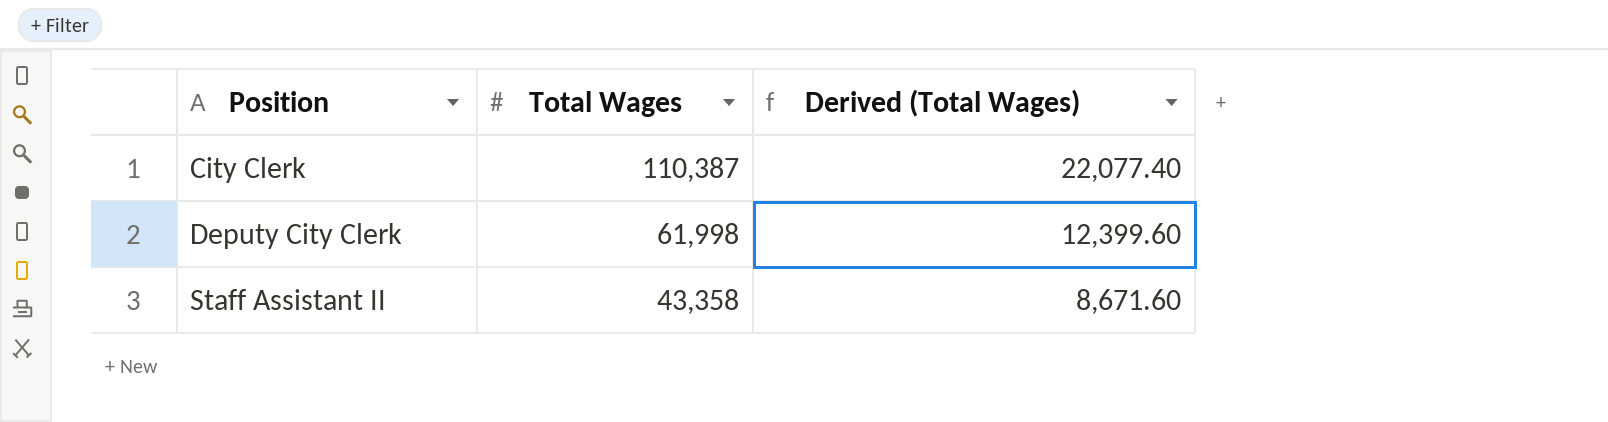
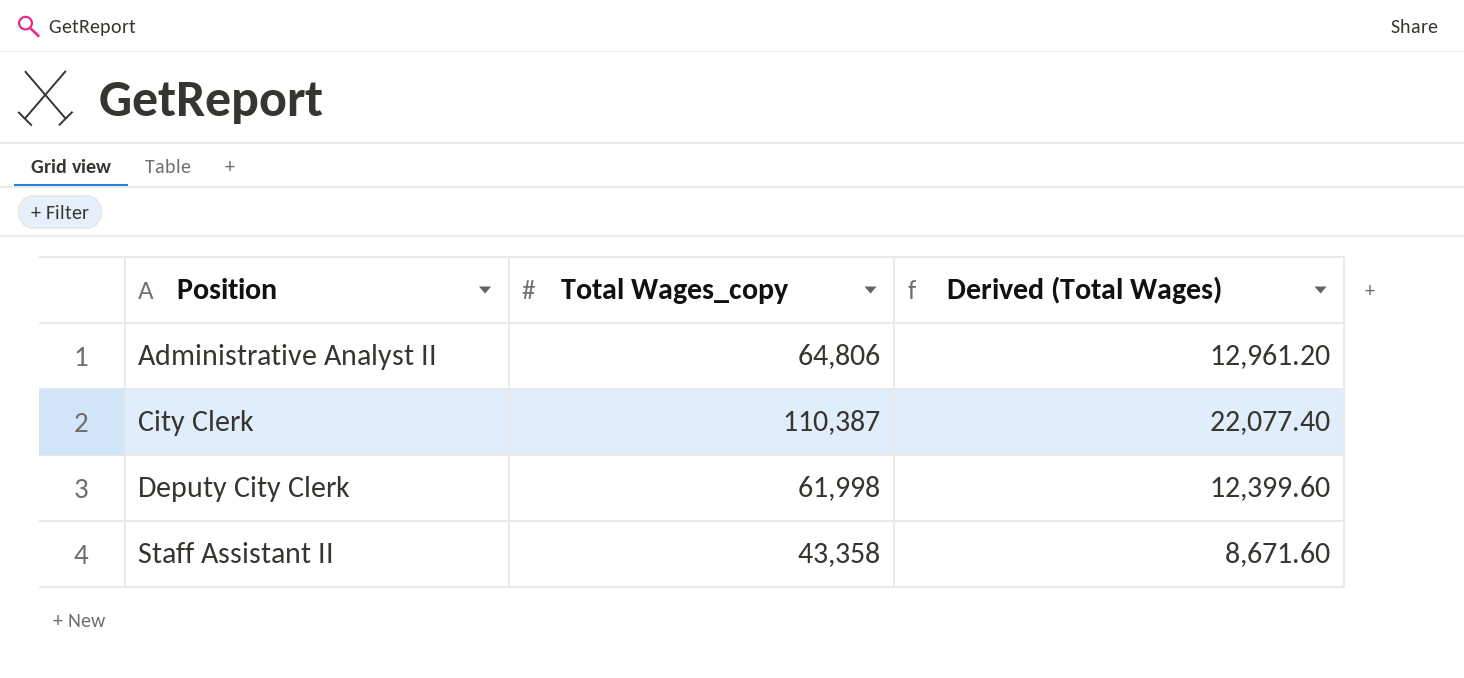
column name: Total Wages -> Total Wages_copy
row Administrative Analyst II: none -> 64,806 | 12,961.20

